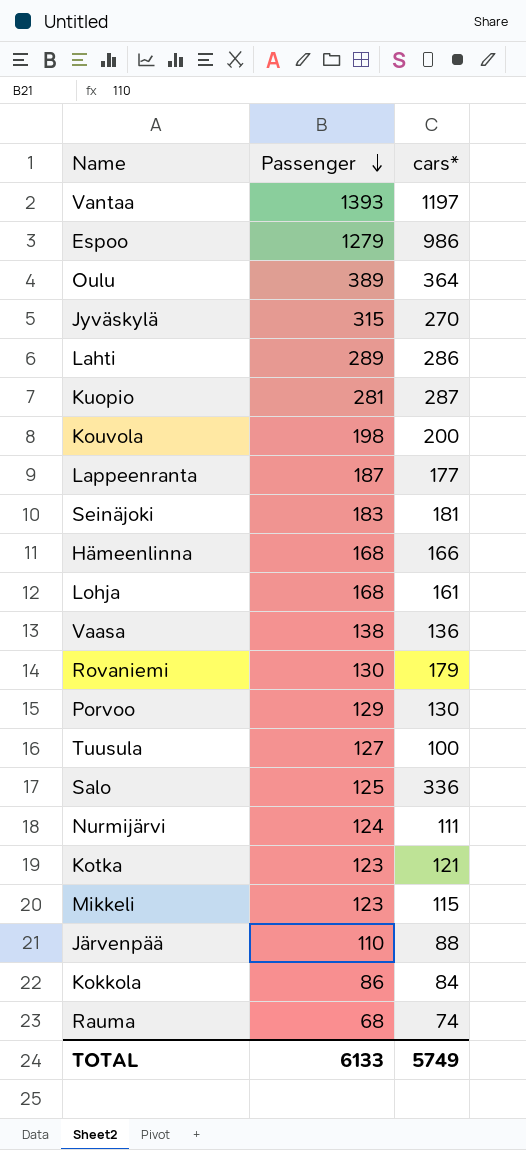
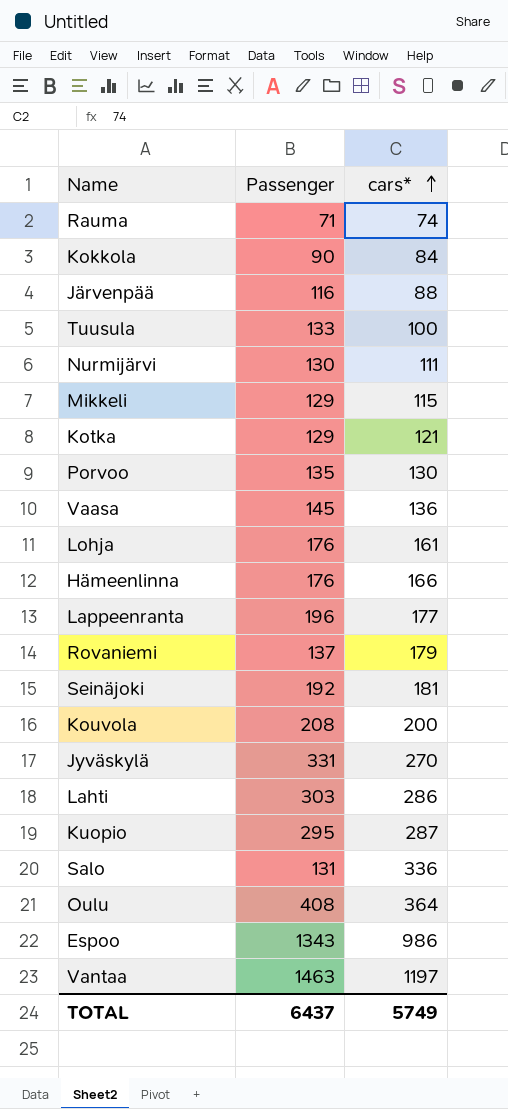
row order: Passenger descending -> cars* ascending
Rauma | Passenger: 68 -> 71
Kokkola | Passenger: 86 -> 90
Järvenpää | Passenger: 110 -> 116
Tuusula | Passenger: 127 -> 133
Nurmijärvi | Passenger: 124 -> 130
Mikkeli | Passenger: 123 -> 129
Kotka | Passenger: 123 -> 129
Porvoo | Passenger: 129 -> 135
Vaasa | Passenger: 138 -> 145
Lohja | Passenger: 168 -> 176
Hämeenlinna | Passenger: 168 -> 176
Lappeenranta | Passenger: 187 -> 196
Rovaniemi | Passenger: 130 -> 137
Seinäjoki | Passenger: 183 -> 192
Kouvola | Passenger: 198 -> 208
Jyväskylä | Passenger: 315 -> 331
Lahti | Passenger: 289 -> 303
Kuopio | Passenger: 281 -> 295
Salo | Passenger: 125 -> 131
Oulu | Passenger: 389 -> 408
Espoo | Passenger: 1279 -> 1343
Vantaa | Passenger: 1393 -> 1463
TOTAL | Passenger: 6133 -> 6437

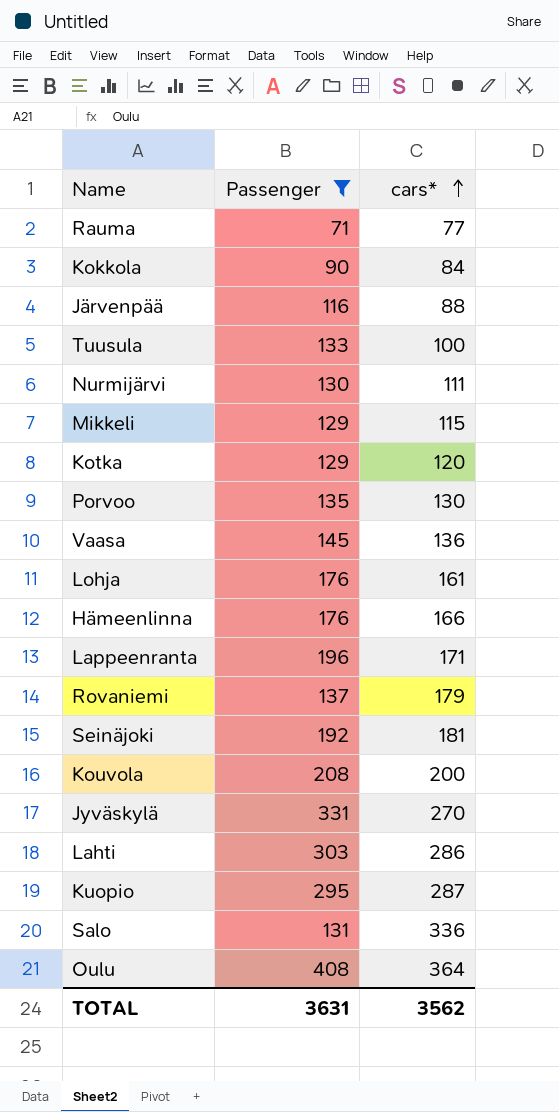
filter: none -> Passenger <= 408
Rauma | cars*: 74 -> 77
Kotka | cars*: 121 -> 120
Lappeenranta | cars*: 177 -> 171
TOTAL | Passenger: 6437 -> 3631
TOTAL | cars*: 5749 -> 3562

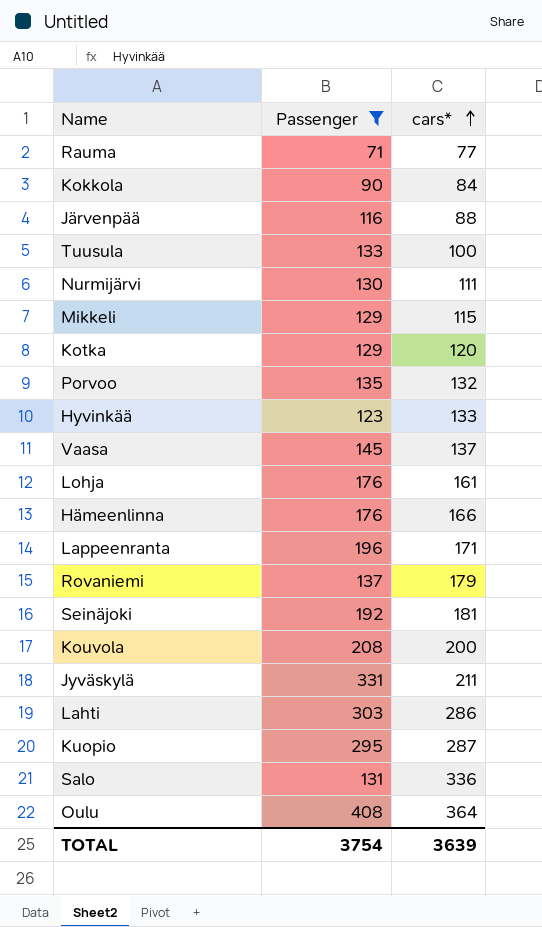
Porvoo | cars*: 130 -> 132
row Hyvinkää: none -> 123 | 133
Vaasa | cars*: 136 -> 137
Jyväskylä | cars*: 270 -> 211
TOTAL | Passenger: 3631 -> 3754
TOTAL | cars*: 3562 -> 3639

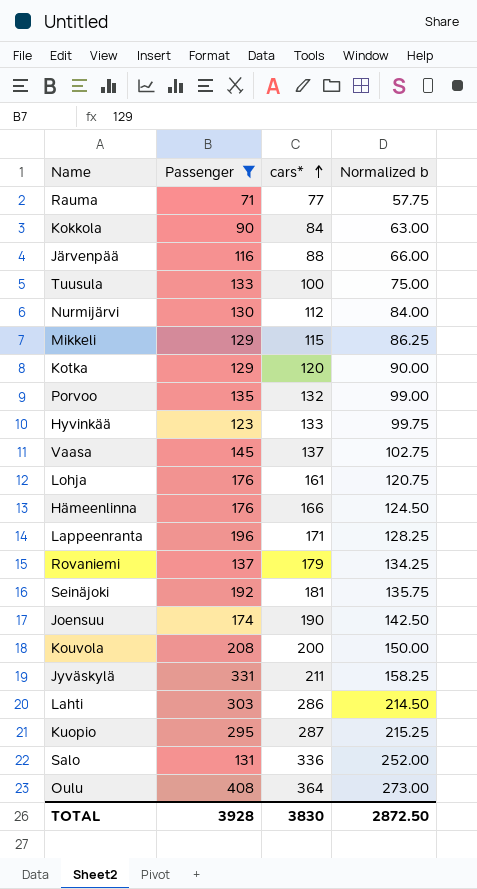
column Normalized b | formula: none -> [cars*] * 0.75
Nurmijärvi | cars*: 111 -> 112
row Joensuu: none -> 174 | 190 | 142.50
TOTAL | Passenger: 3754 -> 3928
TOTAL | cars*: 3639 -> 3830

